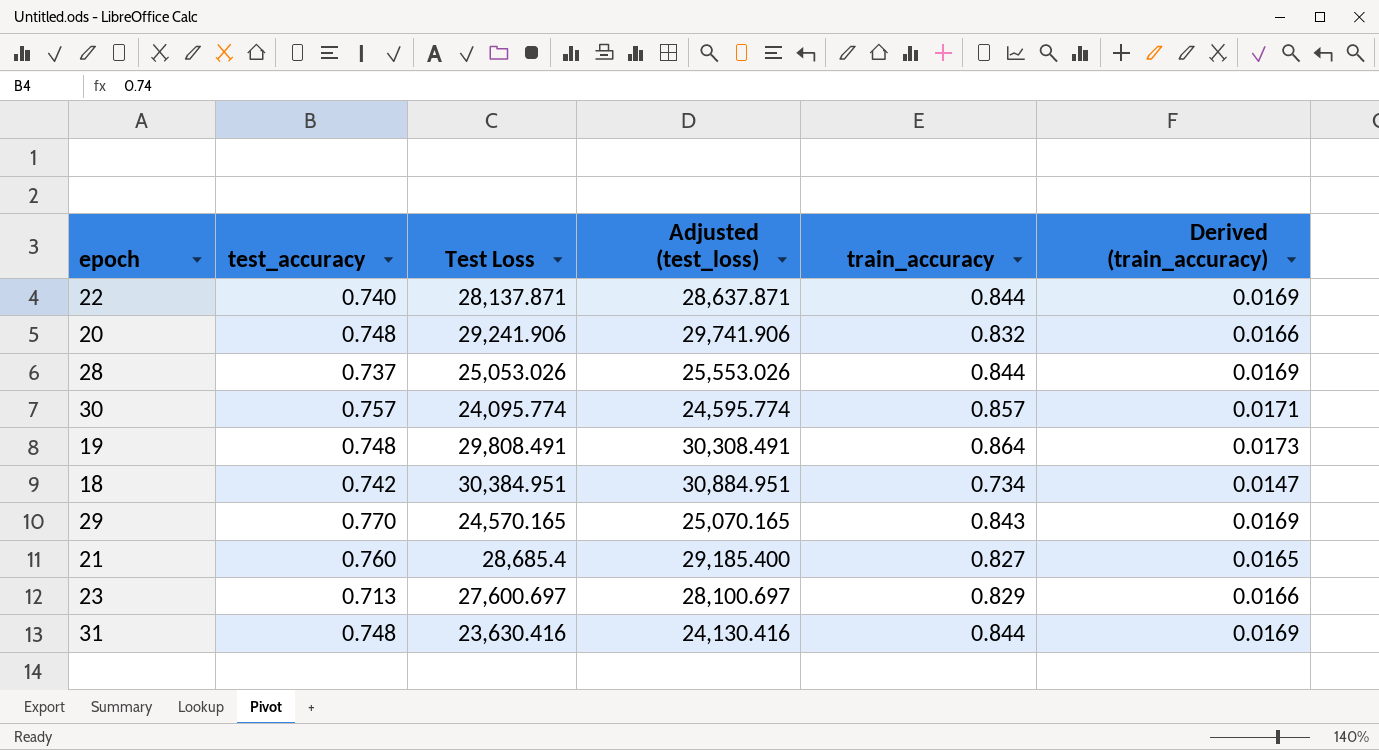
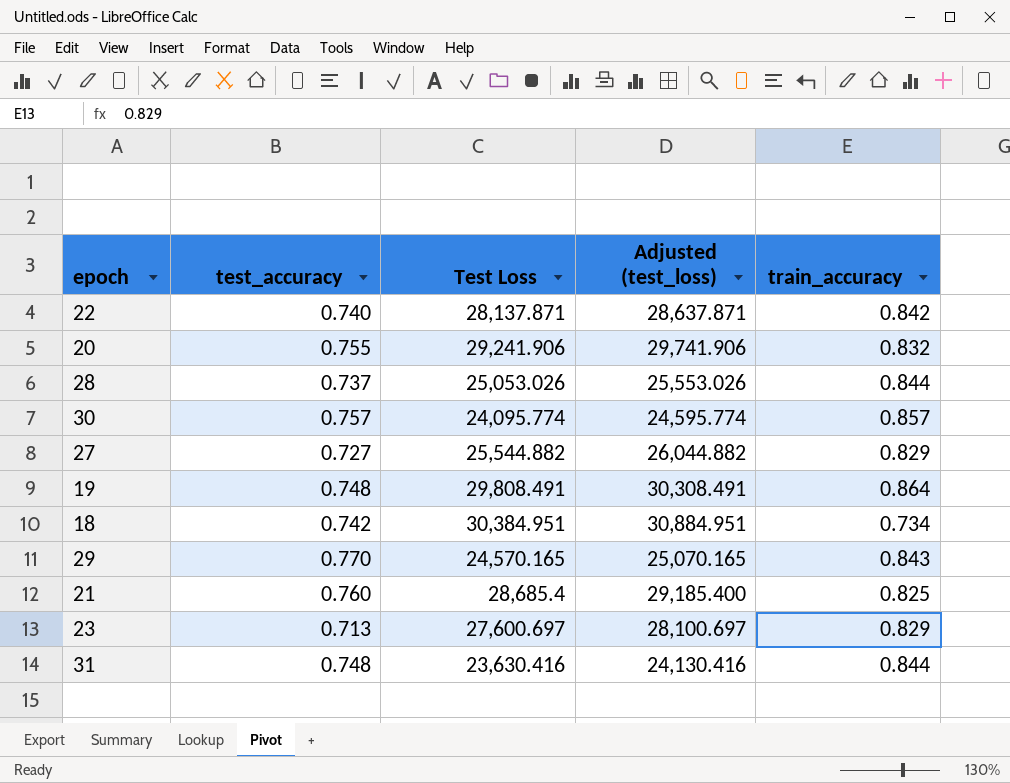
column Derived (train_accuracy) | formula: [train_accuracy] * 0.02 -> none
22 | train_accuracy: 0.844 -> 0.842
20 | test_accuracy: 0.748 -> 0.755
row 27: none -> 0.727 | 25,544.882 | 26,044.882 | 0.829
21 | train_accuracy: 0.827 -> 0.825

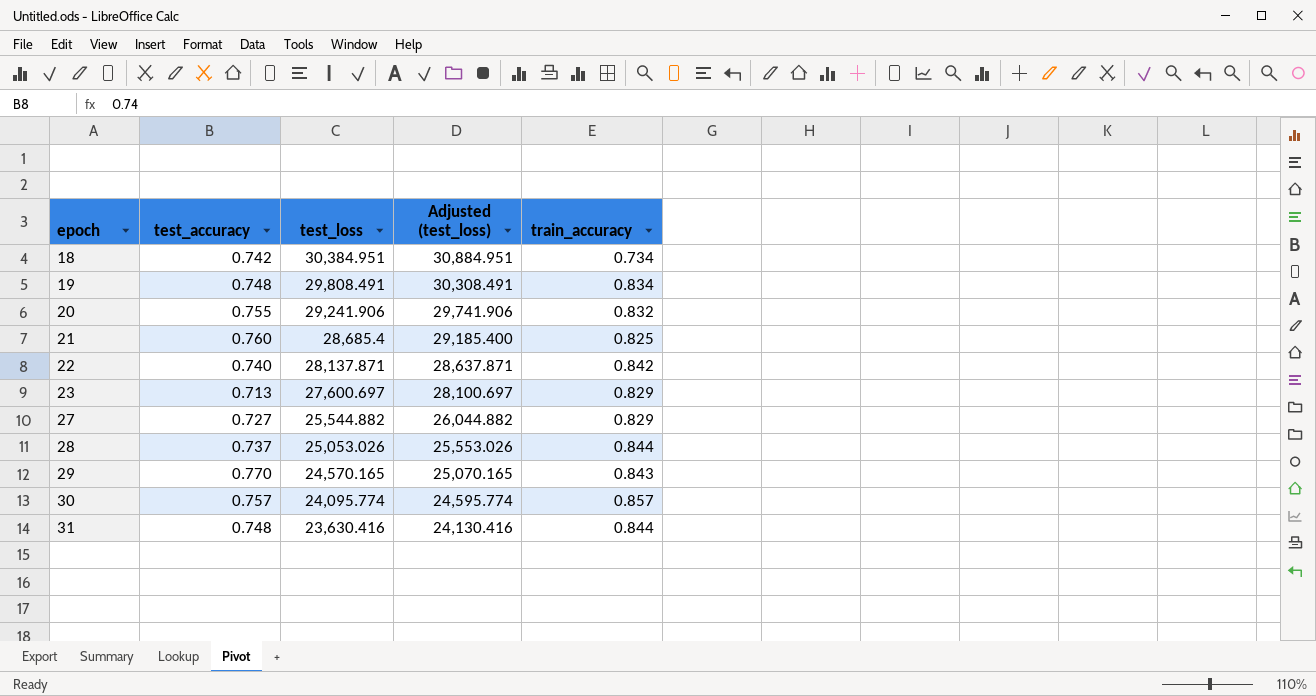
row order: none -> epoch ascending
column name: Test Loss -> test_loss
19 | train_accuracy: 0.864 -> 0.834

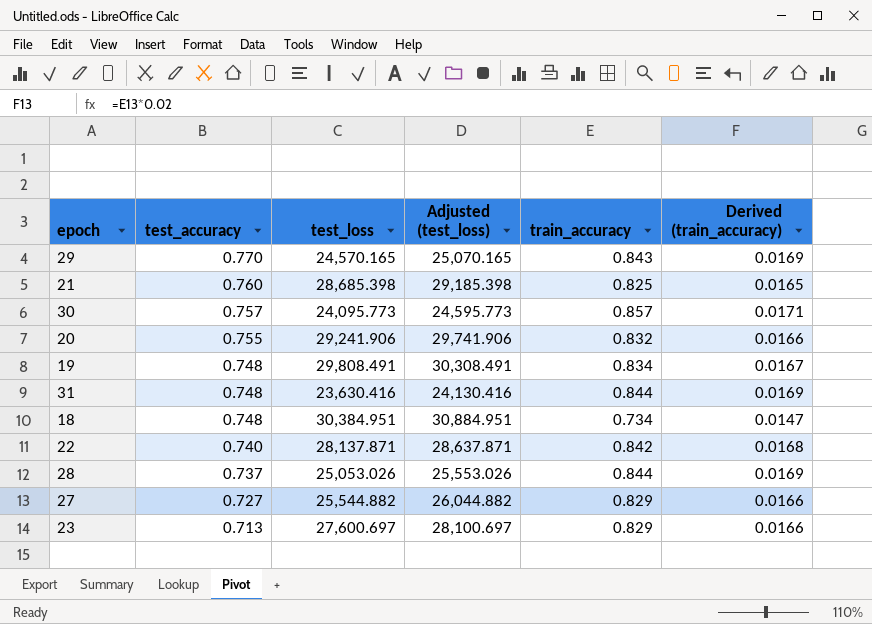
row order: epoch ascending -> test_accuracy descending
column Derived (train_accuracy) | formula: none -> [train_accuracy] * 0.02
21 | test_loss: 28,685.4 -> 28,685.398
21 | Adjusted (test_loss): 29,185.400 -> 29,185.398
30 | test_loss: 24,095.774 -> 24,095.773
30 | Adjusted (test_loss): 24,595.774 -> 24,595.773
18 | test_accuracy: 0.742 -> 0.748

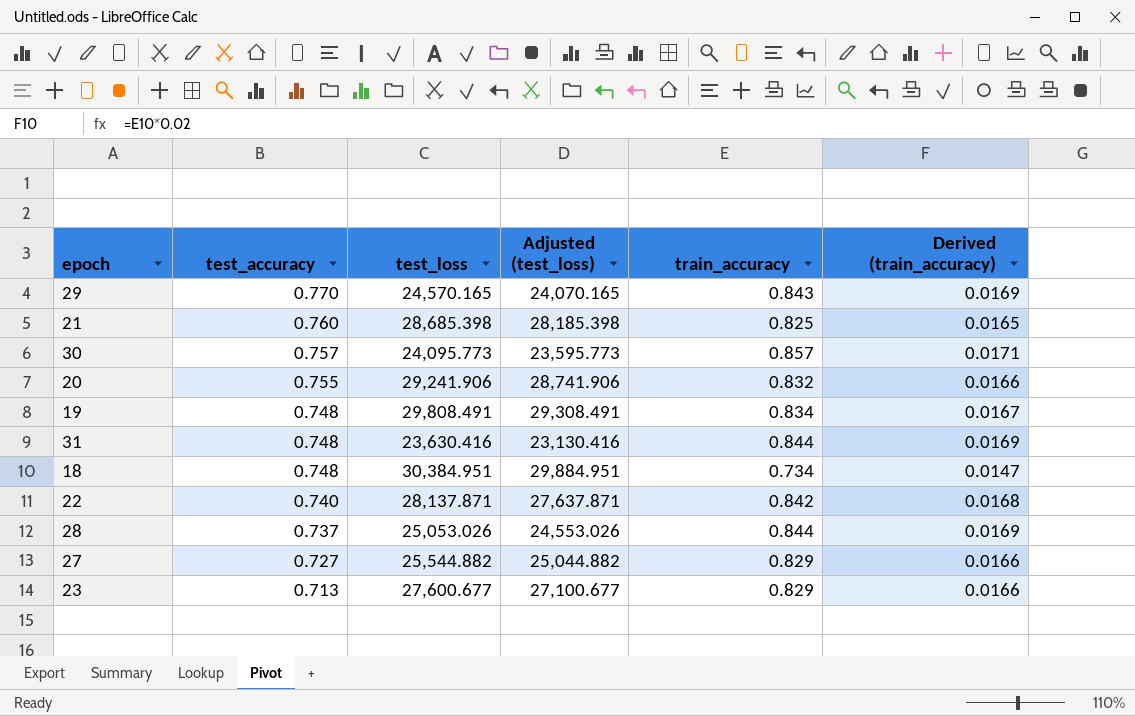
column Adjusted (test_loss) | formula: [test_loss] + 500 -> [test_loss] - 500
23 | test_loss: 27,600.697 -> 27,600.677

